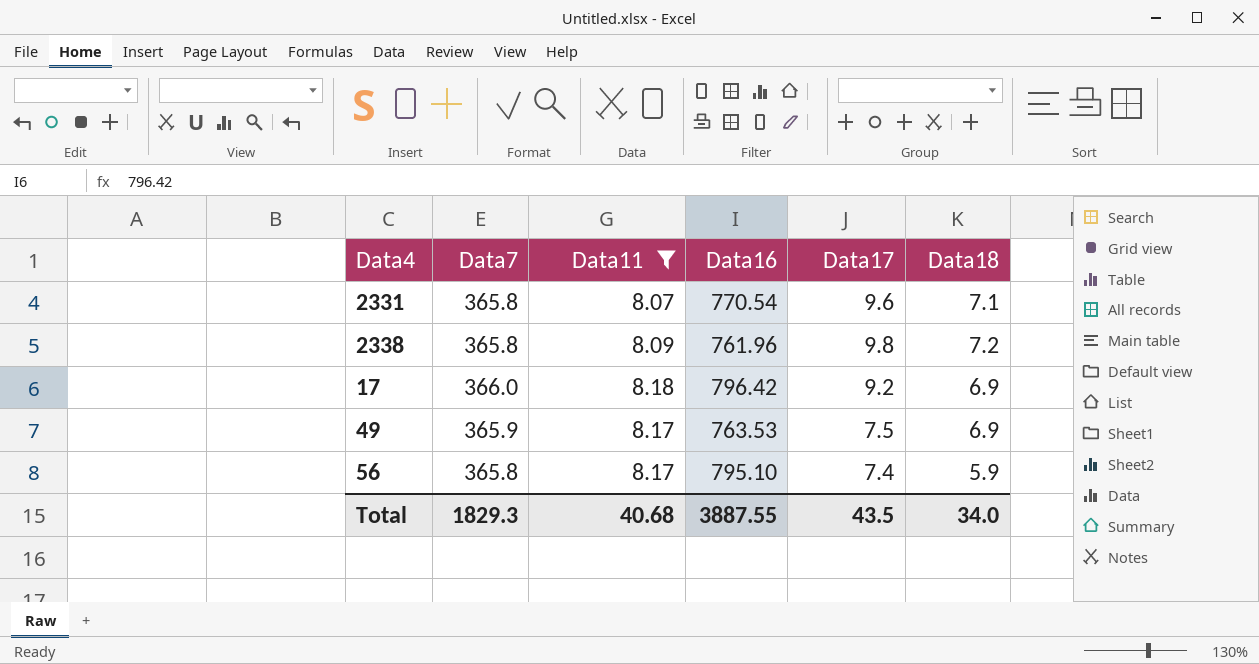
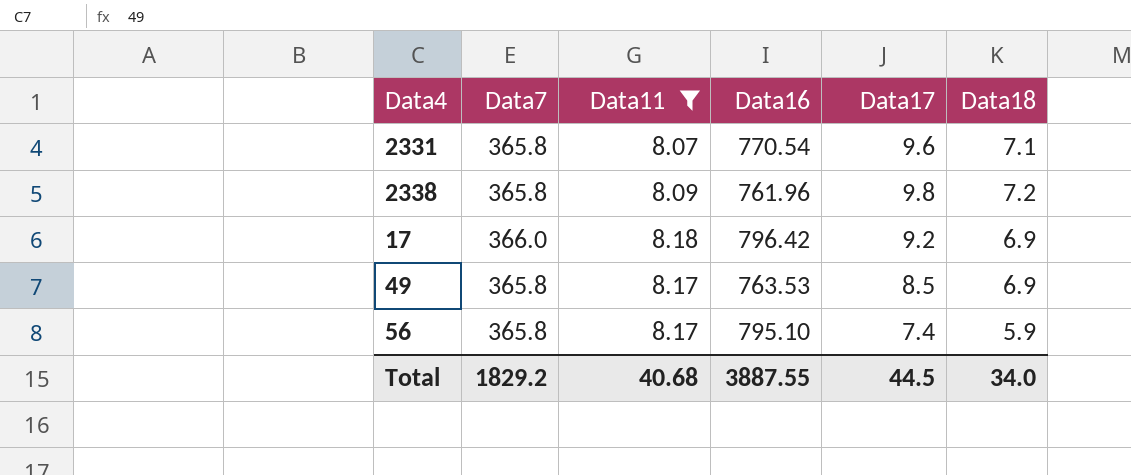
49 | Data7: 365.9 -> 365.8
49 | Data17: 7.5 -> 8.5
Total | Data7: 1829.3 -> 1829.2
Total | Data17: 43.5 -> 44.5

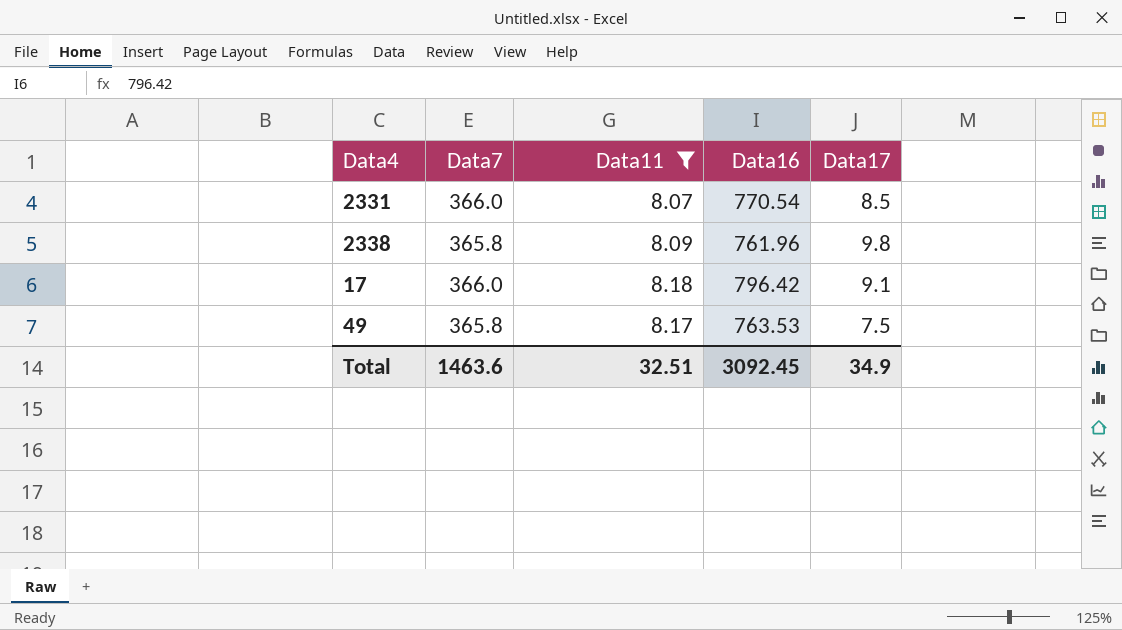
column Data18 | position: 6 -> none
row 56: 365.8 | 8.17 | 795.10 | 7.4 | 5.9 -> none
2331 | Data7: 365.8 -> 366.0
2331 | Data17: 9.6 -> 8.5
17 | Data17: 9.2 -> 9.1
49 | Data17: 8.5 -> 7.5
Total | Data7: 1829.2 -> 1463.6
Total | Data11: 40.68 -> 32.51
Total | Data16: 3887.55 -> 3092.45
Total | Data17: 44.5 -> 34.9

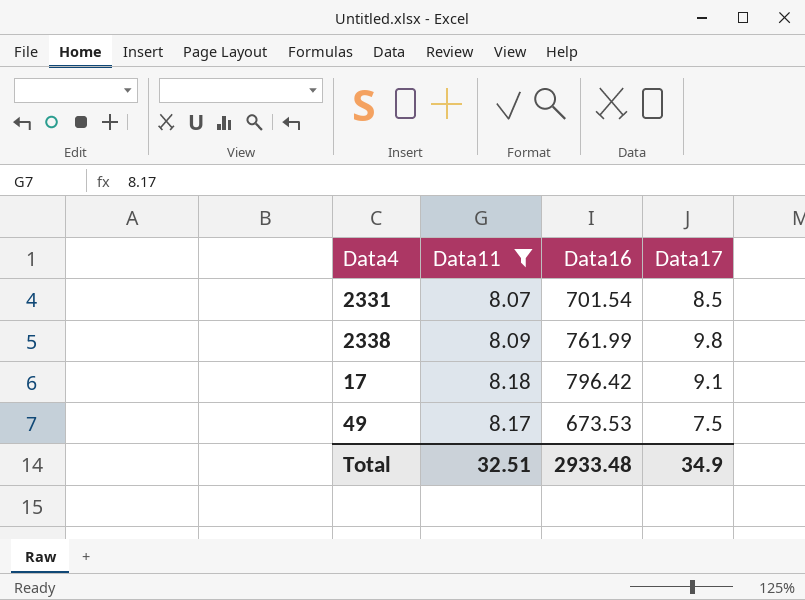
column Data7 | position: 2 -> none
2331 | Data16: 770.54 -> 701.54
2338 | Data16: 761.96 -> 761.99
49 | Data16: 763.53 -> 673.53
Total | Data16: 3092.45 -> 2933.48

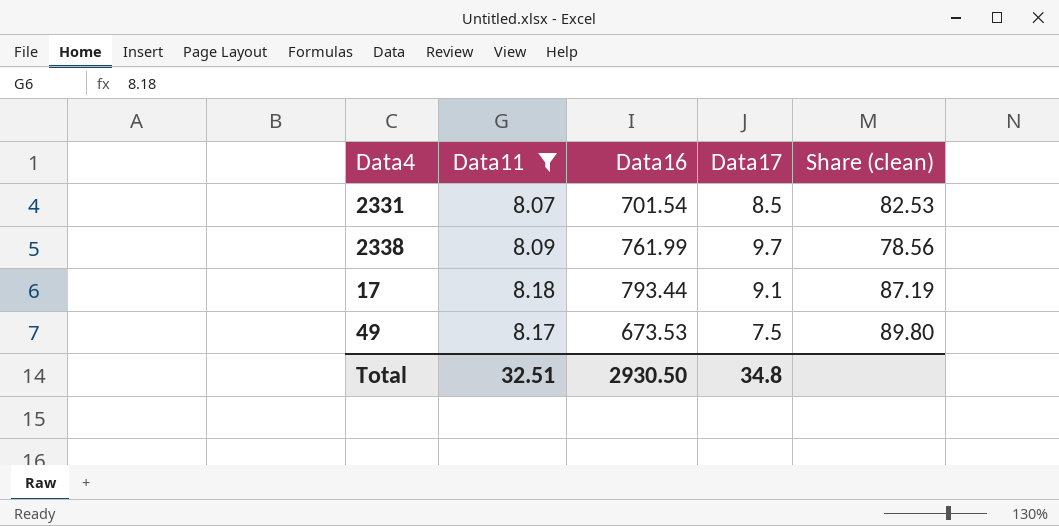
column Share (clean) | formula: none -> [Data16] / [Data17]
2338 | Data17: 9.8 -> 9.7
17 | Data16: 796.42 -> 793.44
Total | Data16: 2933.48 -> 2930.50
Total | Data17: 34.9 -> 34.8

